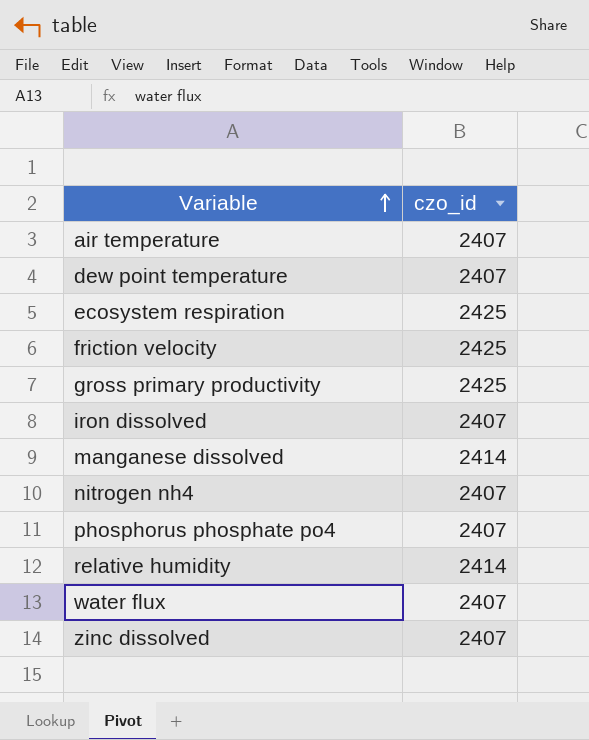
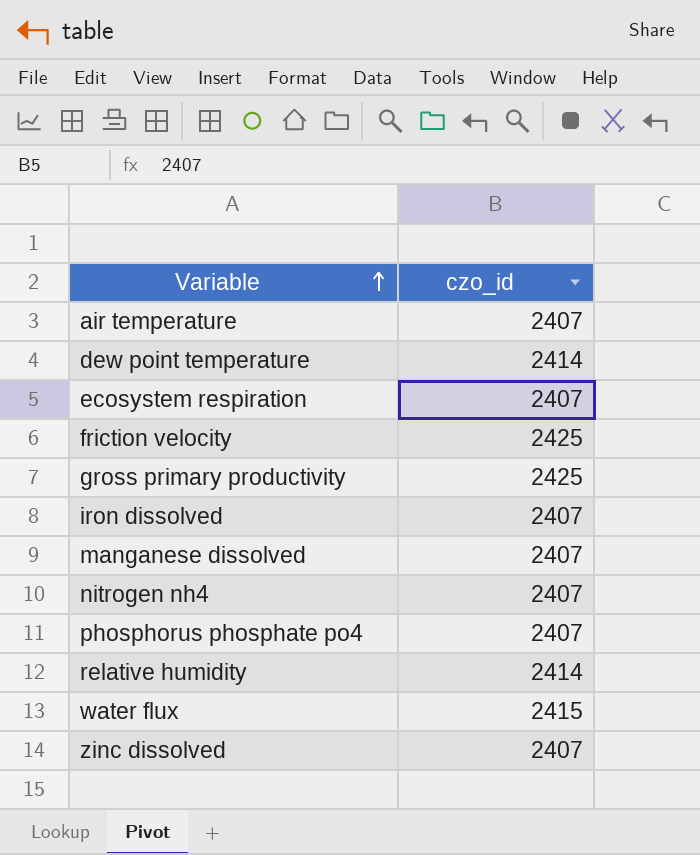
dew point temperature | czo_id: 2407 -> 2414
ecosystem respiration | czo_id: 2425 -> 2407
manganese dissolved | czo_id: 2414 -> 2407
water flux | czo_id: 2407 -> 2415

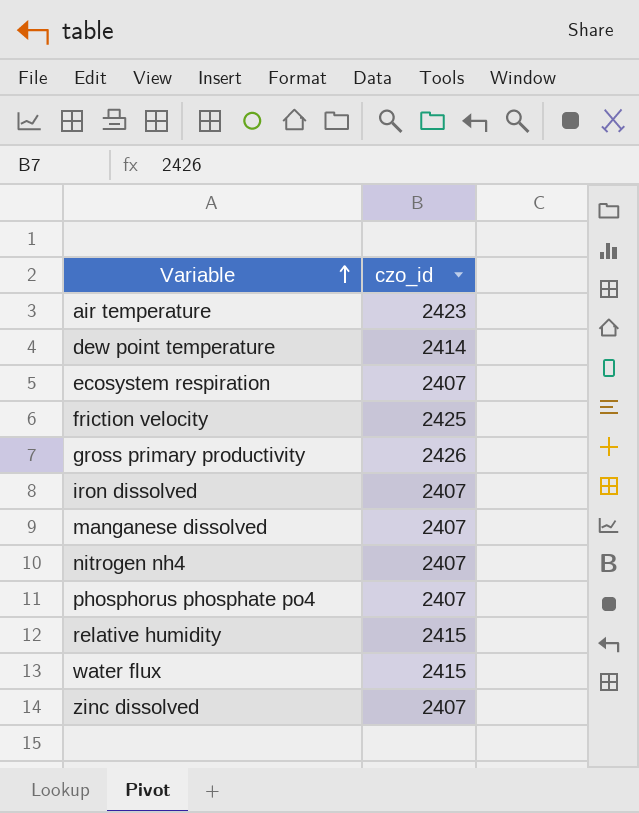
air temperature | czo_id: 2407 -> 2423
gross primary productivity | czo_id: 2425 -> 2426
relative humidity | czo_id: 2414 -> 2415

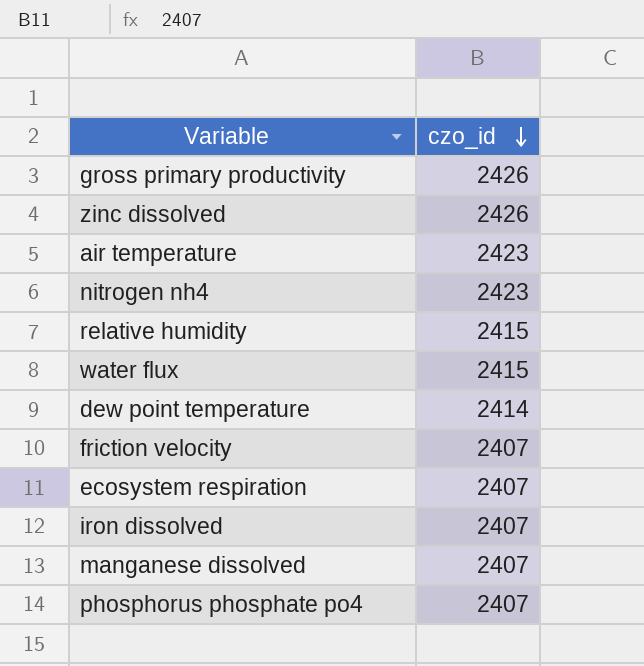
row order: Variable ascending -> czo_id descending
zinc dissolved | czo_id: 2407 -> 2426
nitrogen nh4 | czo_id: 2407 -> 2423
friction velocity | czo_id: 2425 -> 2407

